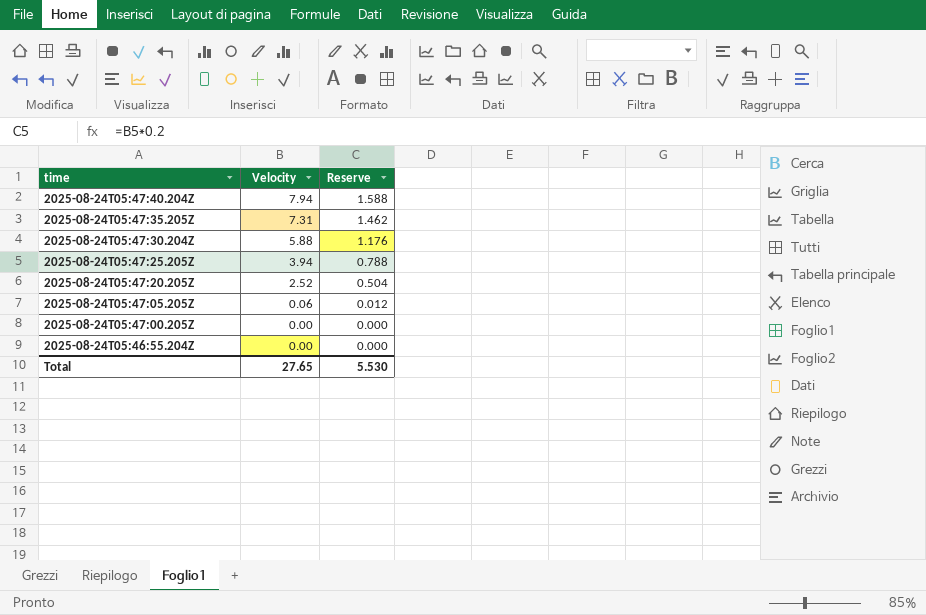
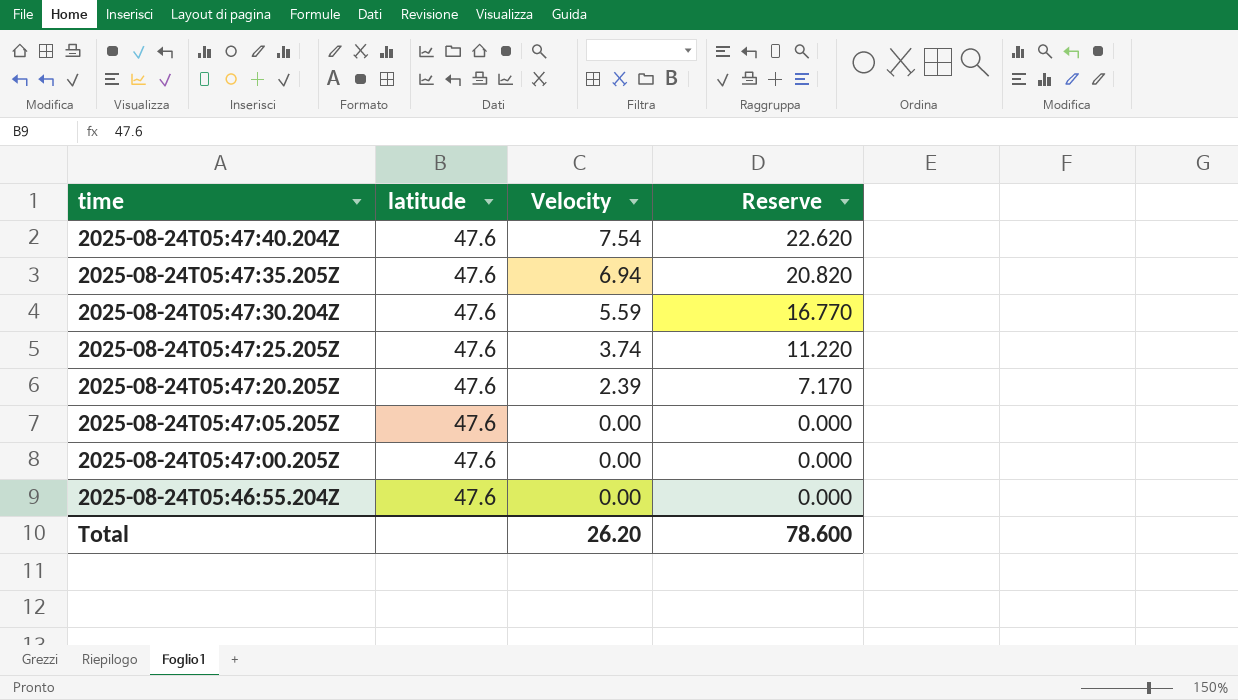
column latitude | position: none -> 2
column Reserve | formula: [Velocity] * 0.2 -> [Velocity] * 3
2025-08-24T05:47:40.204Z | Velocity: 7.94 -> 7.54
2025-08-24T05:47:35.205Z | Velocity: 7.31 -> 6.94
2025-08-24T05:47:30.204Z | Velocity: 5.88 -> 5.59
2025-08-24T05:47:25.205Z | Velocity: 3.94 -> 3.74
2025-08-24T05:47:20.205Z | Velocity: 2.52 -> 2.39
2025-08-24T05:47:05.205Z | Velocity: 0.06 -> 0.00
Total | Velocity: 27.65 -> 26.20
Total | Reserve: 5.530 -> 78.600

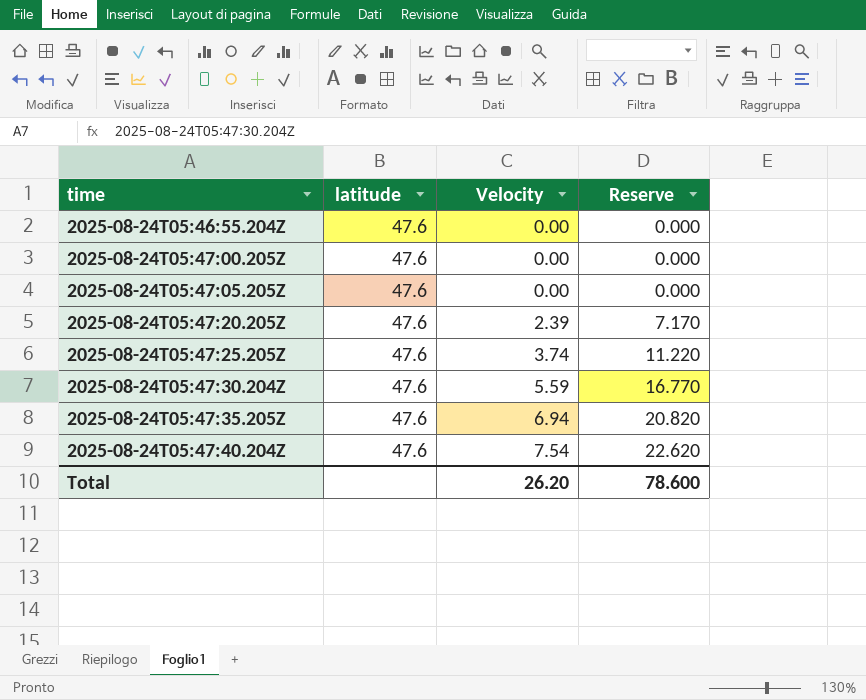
row order: time descending -> time ascending

